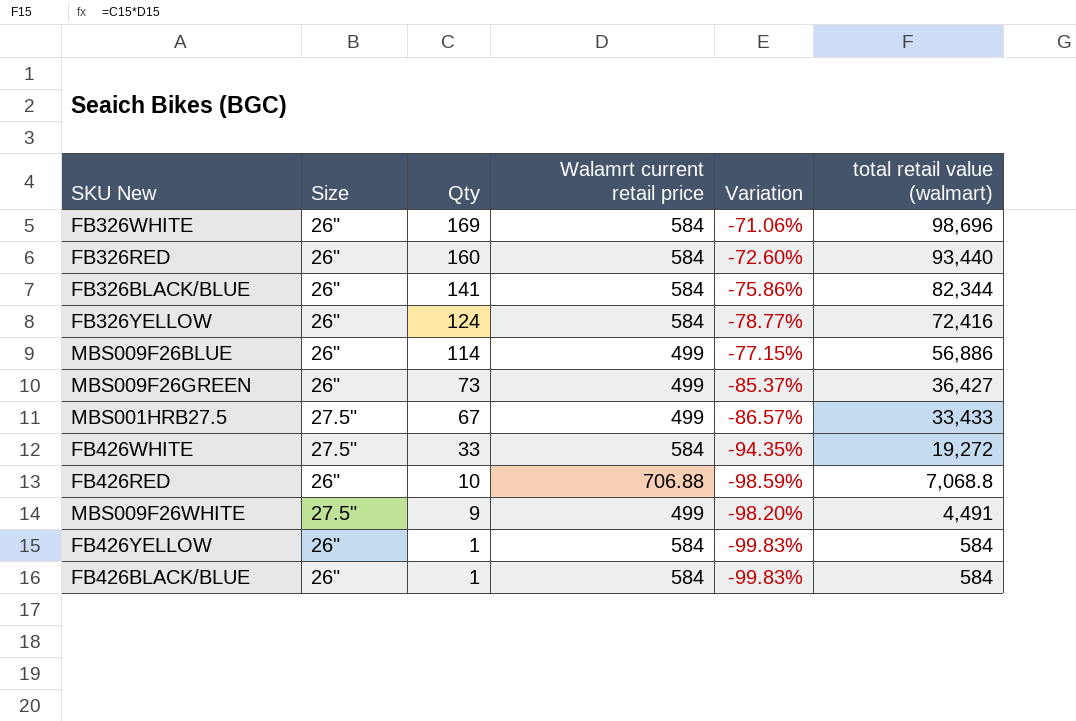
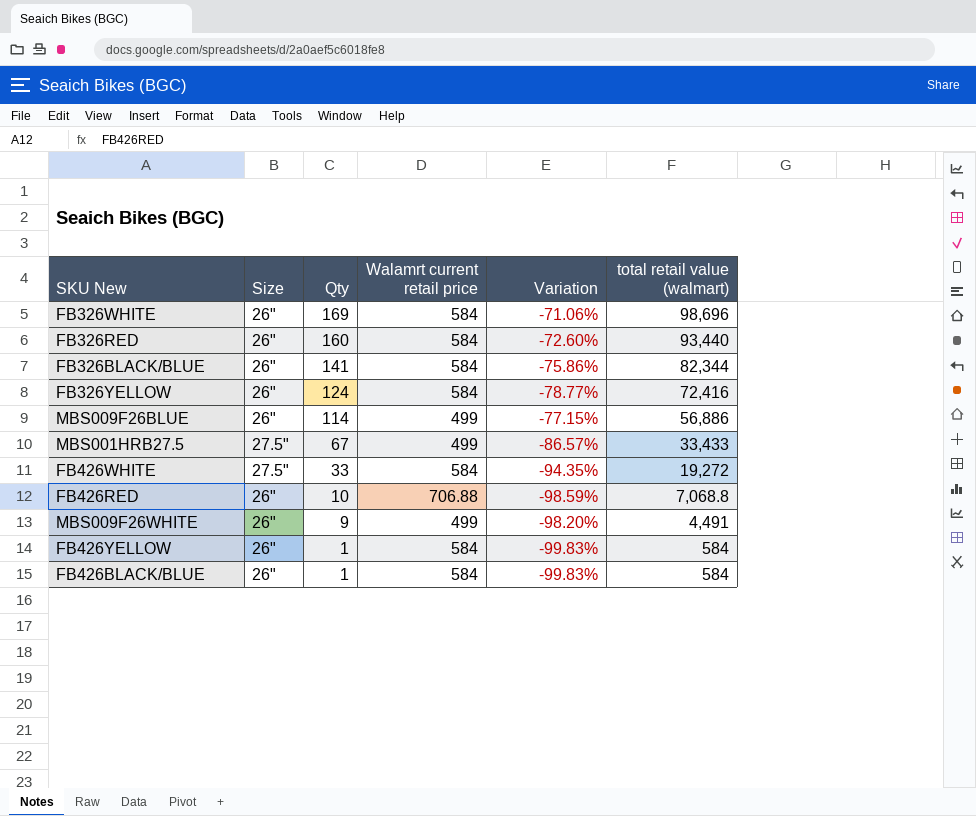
row MBS009F26GREEN: 26" | 73 | 499 | -85.37% | 36,427 -> none
MBS009F26WHITE | Size: 27.5" -> 26"

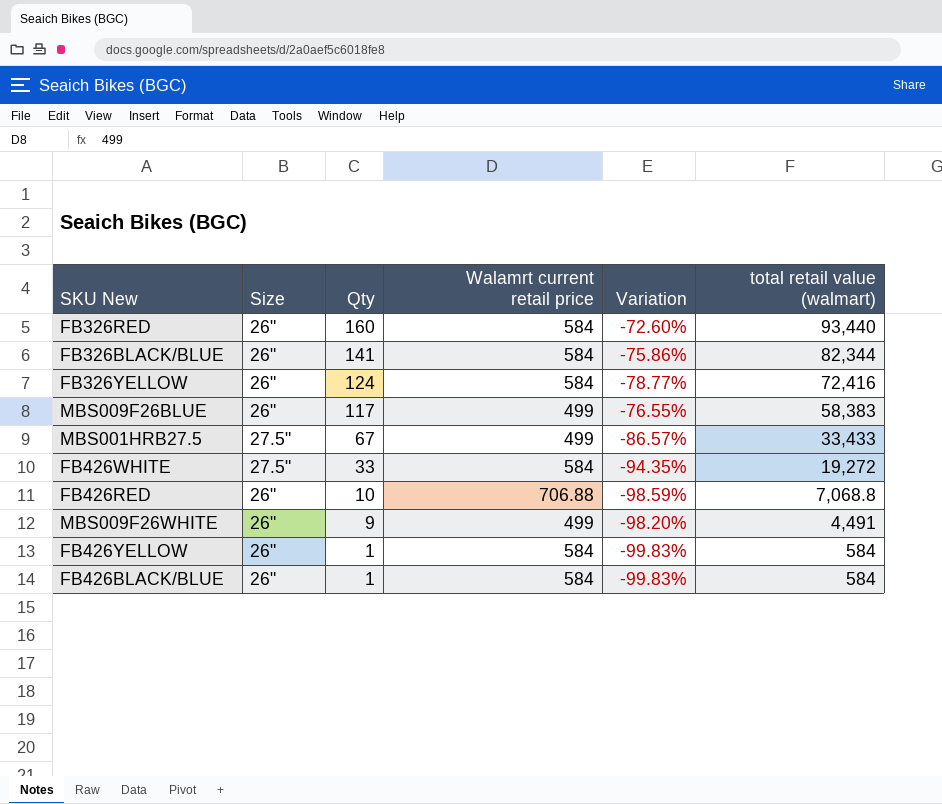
row FB326WHITE: 26" | 169 | 584 | -71.06% | 98,696 -> none
MBS009F26BLUE | Qty: 114 -> 117
MBS009F26BLUE | Variation: -77.15% -> -76.55%
MBS009F26BLUE | total retail value (walmart): 56,886 -> 58,383

